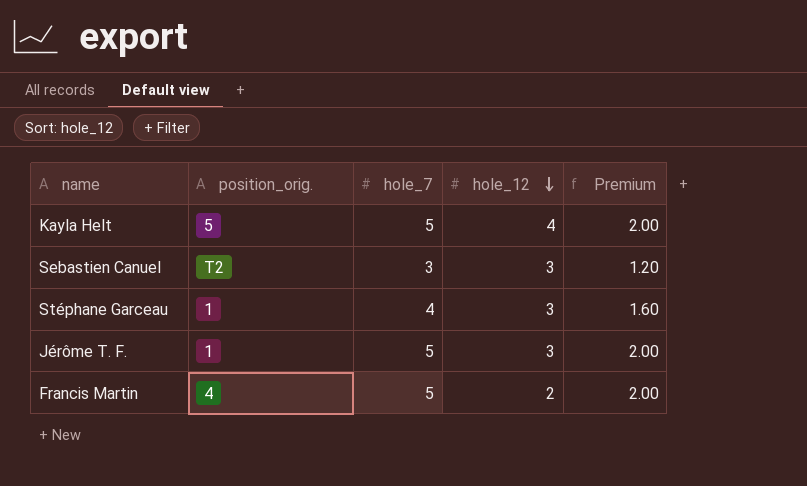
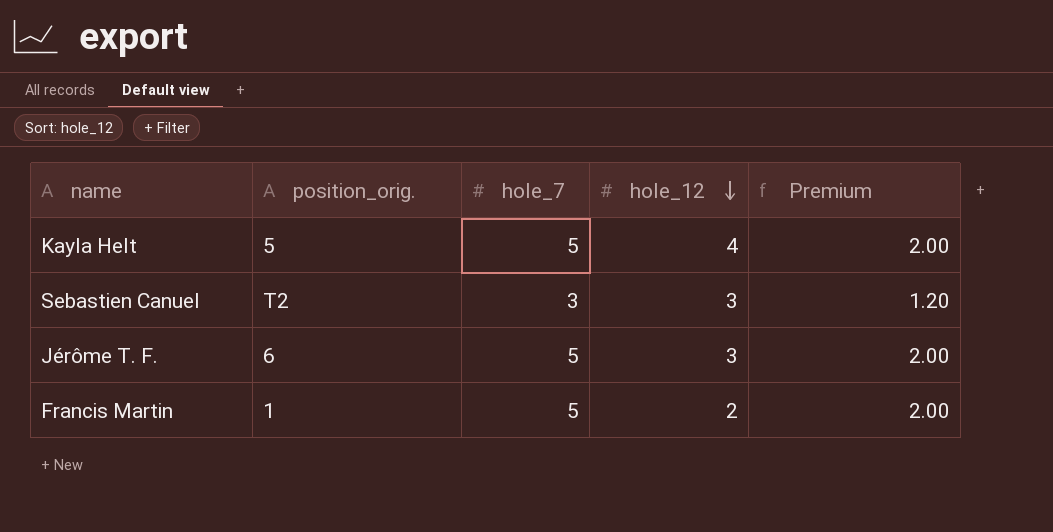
row Stéphane Garceau: 1 | 4 | 3 | 1.60 -> none
Jérôme T. F. | position_orig.: 1 -> 6
Francis Martin | position_orig.: 4 -> 1

